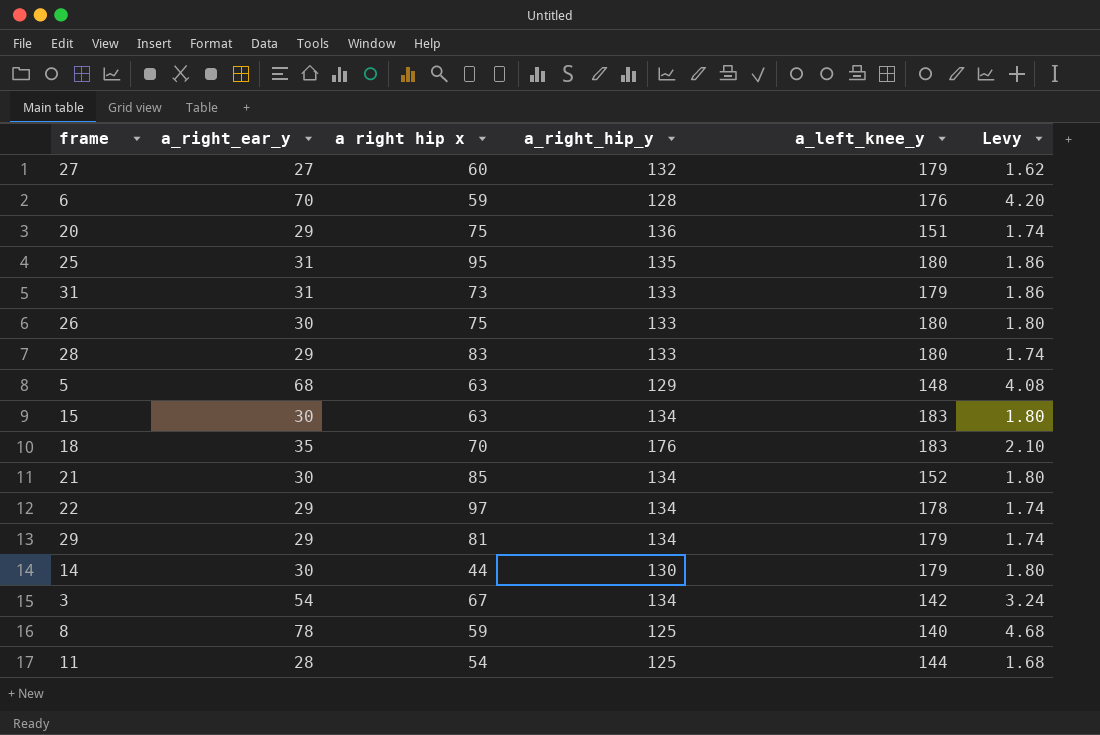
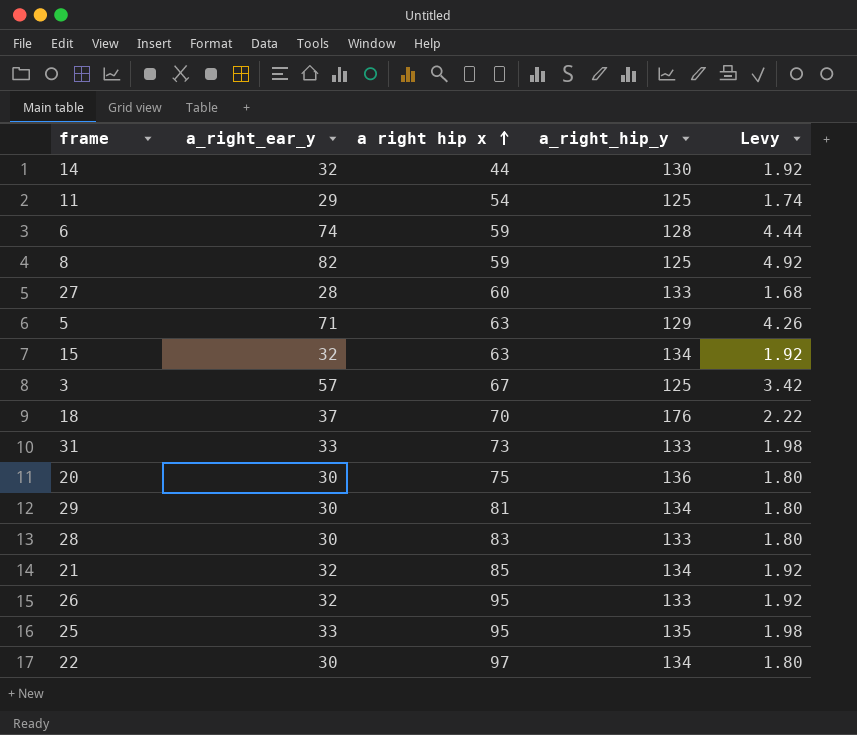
row order: none -> a right hip x ascending
column a_left_knee_y | position: 5 -> none
14 | a_right_ear_y: 30 -> 32
14 | Levy: 1.80 -> 1.92
11 | a_right_ear_y: 28 -> 29
11 | Levy: 1.68 -> 1.74
6 | a_right_ear_y: 70 -> 74
6 | Levy: 4.20 -> 4.44
8 | a_right_ear_y: 78 -> 82
8 | Levy: 4.68 -> 4.92
27 | a_right_ear_y: 27 -> 28
27 | a_right_hip_y: 132 -> 133
27 | Levy: 1.62 -> 1.68
5 | a_right_ear_y: 68 -> 71
5 | Levy: 4.08 -> 4.26
15 | a_right_ear_y: 30 -> 32
15 | Levy: 1.80 -> 1.92
3 | a_right_ear_y: 54 -> 57
3 | a_right_hip_y: 134 -> 125
3 | Levy: 3.24 -> 3.42
18 | a_right_ear_y: 35 -> 37
18 | Levy: 2.10 -> 2.22
31 | a_right_ear_y: 31 -> 33
31 | Levy: 1.86 -> 1.98
20 | a_right_ear_y: 29 -> 30
20 | Levy: 1.74 -> 1.80
29 | a_right_ear_y: 29 -> 30
29 | Levy: 1.74 -> 1.80
28 | a_right_ear_y: 29 -> 30
28 | Levy: 1.74 -> 1.80
21 | a_right_ear_y: 30 -> 32
21 | Levy: 1.80 -> 1.92
26 | a_right_ear_y: 30 -> 32
26 | a right hip x: 75 -> 95
26 | Levy: 1.80 -> 1.92
25 | a_right_ear_y: 31 -> 33
25 | Levy: 1.86 -> 1.98
22 | a_right_ear_y: 29 -> 30
22 | Levy: 1.74 -> 1.80

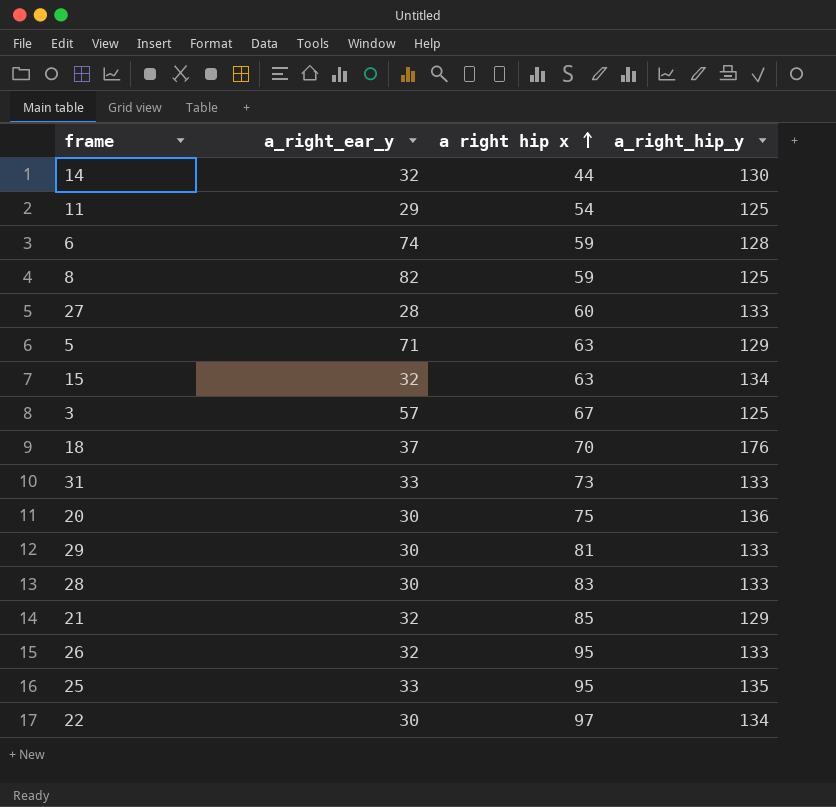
column Levy | formula: [a_right_ear_y] * 0.06 -> none
29 | a_right_hip_y: 134 -> 133
21 | a_right_hip_y: 134 -> 129

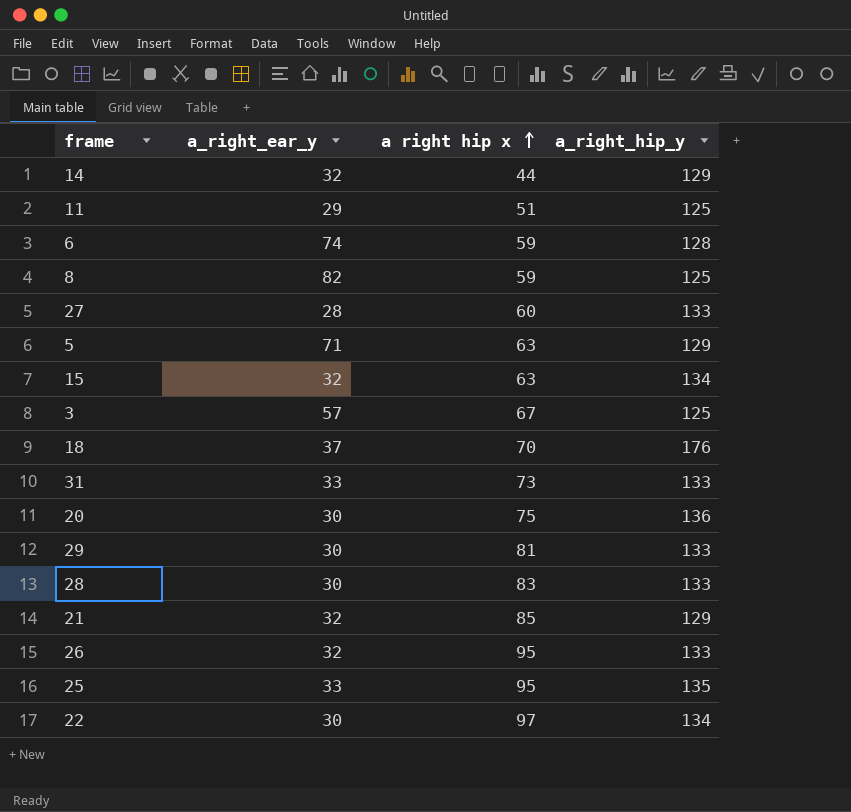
14 | a_right_hip_y: 130 -> 129
11 | a right hip x: 54 -> 51

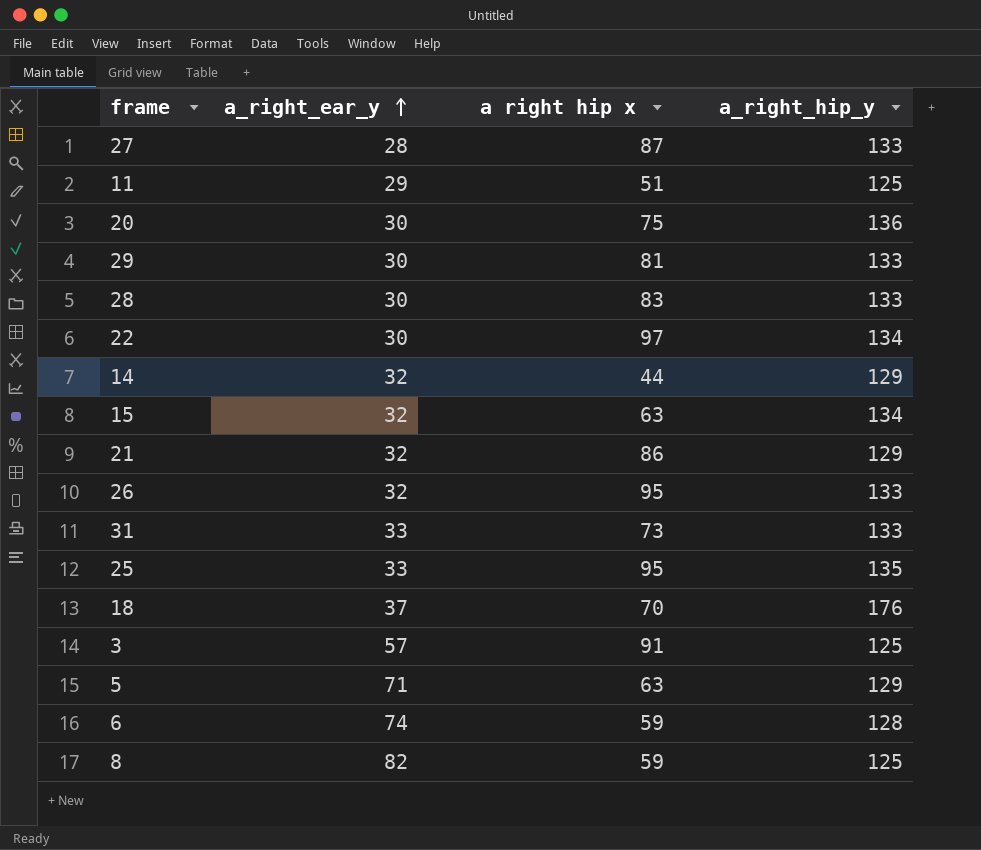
row order: a right hip x ascending -> a_right_ear_y ascending
27 | a right hip x: 60 -> 87
21 | a right hip x: 85 -> 86
3 | a right hip x: 67 -> 91

